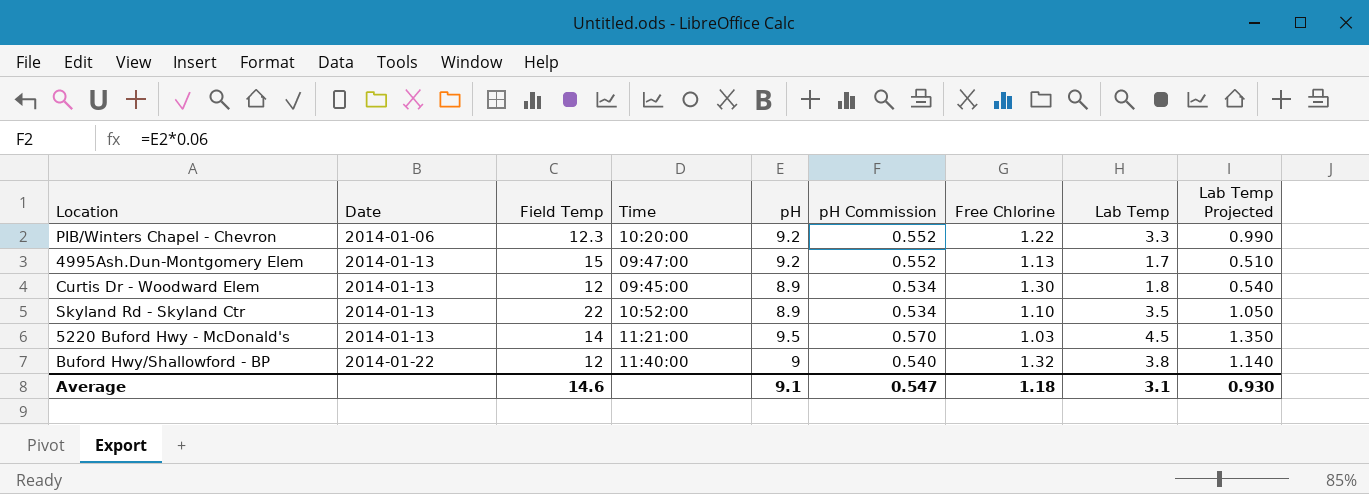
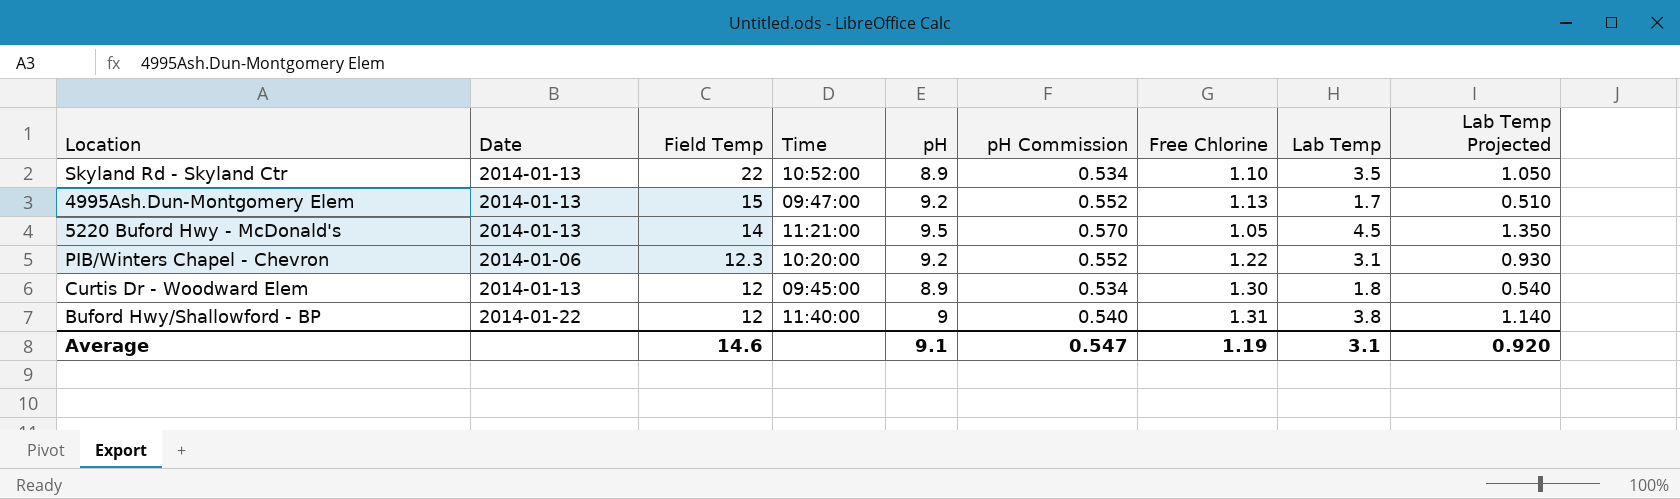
row order: Date ascending -> Field Temp descending
5220 Buford Hwy - McDonald's | Free Chlorine: 1.03 -> 1.05
PIB/Winters Chapel - Chevron | Lab Temp: 3.3 -> 3.1
PIB/Winters Chapel - Chevron | Lab Temp Projected: 0.990 -> 0.930
Buford Hwy/Shallowford - BP | Free Chlorine: 1.32 -> 1.31
Average | Free Chlorine: 1.18 -> 1.19
Average | Lab Temp Projected: 0.930 -> 0.920

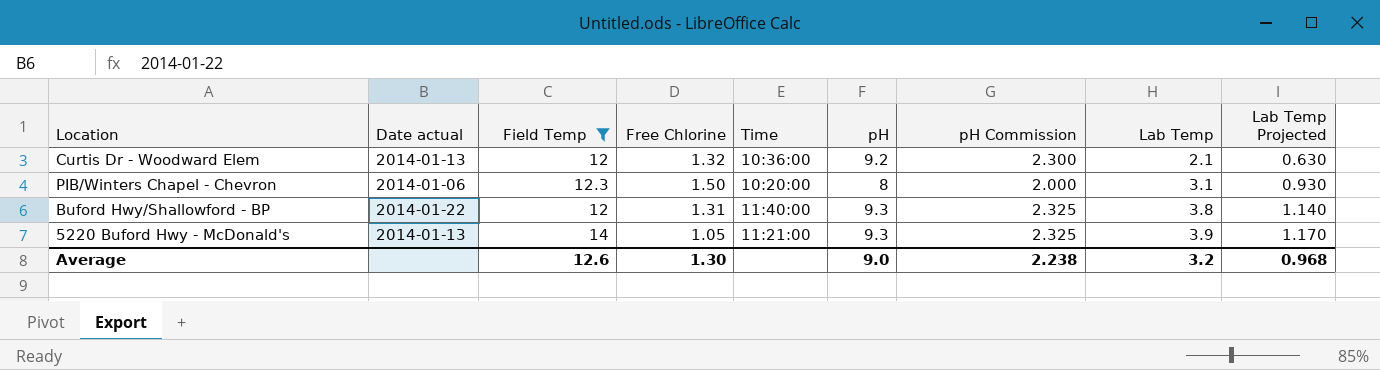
filter: none -> Field Temp <= 14
row order: Field Temp descending -> Lab Temp ascending
column name: Date -> Date actual
column Free Chlorine | position: 7 -> 4
column pH Commission | formula: [pH] * 0.06 -> [pH] * 0.25
Curtis Dr - Woodward Elem | Free Chlorine: 1.30 -> 1.32
Curtis Dr - Woodward Elem | Time: 09:45:00 -> 10:36:00
Curtis Dr - Woodward Elem | pH: 8.9 -> 9.2
Curtis Dr - Woodward Elem | Lab Temp: 1.8 -> 2.1
Curtis Dr - Woodward Elem | Lab Temp Projected: 0.540 -> 0.630
PIB/Winters Chapel - Chevron | Free Chlorine: 1.22 -> 1.50
PIB/Winters Chapel - Chevron | pH: 9.2 -> 8
Buford Hwy/Shallowford - BP | pH: 9 -> 9.3
5220 Buford Hwy - McDonald's | pH: 9.5 -> 9.3
5220 Buford Hwy - McDonald's | Lab Temp: 4.5 -> 3.9
5220 Buford Hwy - McDonald's | Lab Temp Projected: 1.350 -> 1.170
Average | Field Temp: 14.6 -> 12.6
Average | Free Chlorine: 1.19 -> 1.30
Average | pH: 9.1 -> 9.0
Average | pH Commission: 0.547 -> 2.238
Average | Lab Temp: 3.1 -> 3.2
Average | Lab Temp Projected: 0.920 -> 0.968

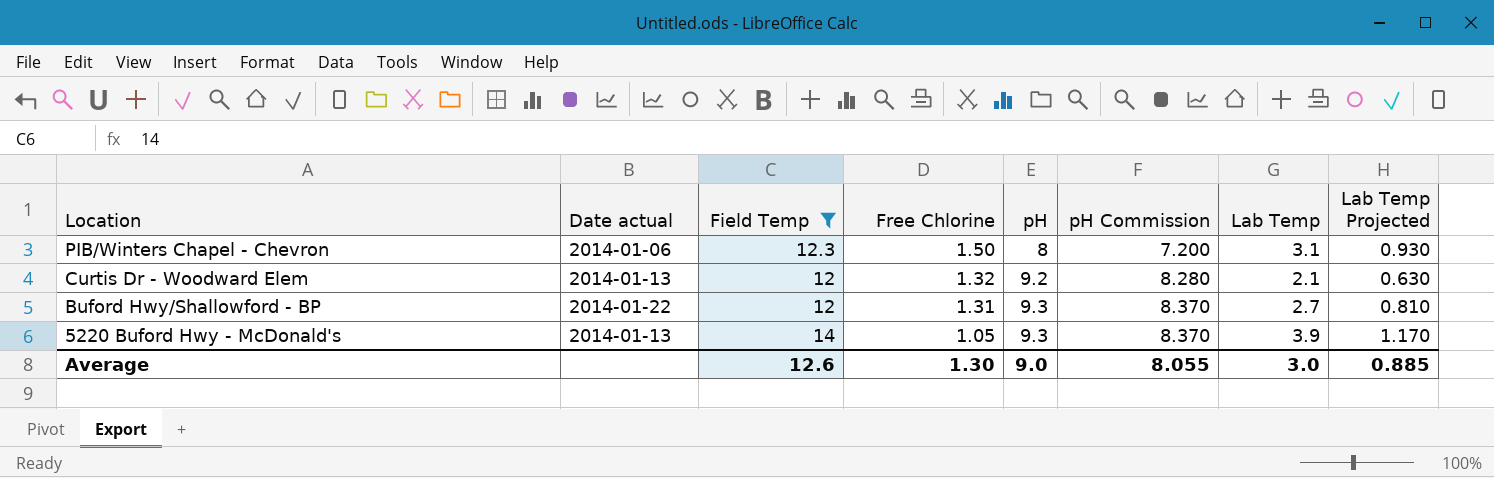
row order: Lab Temp ascending -> Location descending
column Time | position: 5 -> none
column pH Commission | formula: [pH] * 0.25 -> [pH] * 0.9
Buford Hwy/Shallowford - BP | Lab Temp: 3.8 -> 2.7
Buford Hwy/Shallowford - BP | Lab Temp Projected: 1.140 -> 0.810
Average | pH Commission: 2.238 -> 8.055
Average | Lab Temp: 3.2 -> 3.0
Average | Lab Temp Projected: 0.968 -> 0.885

